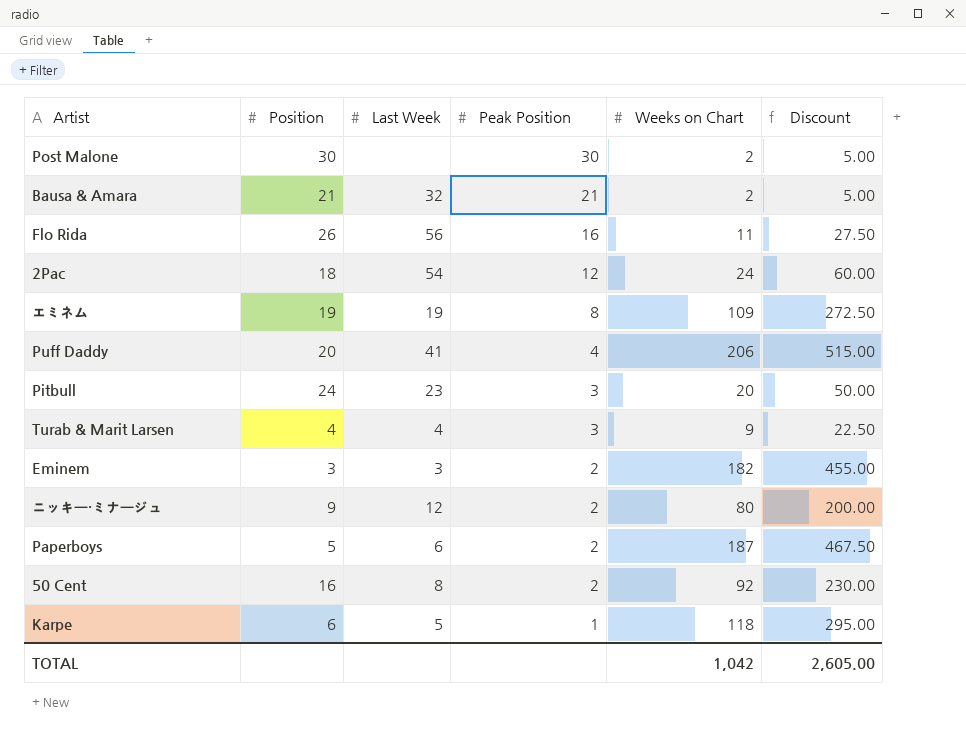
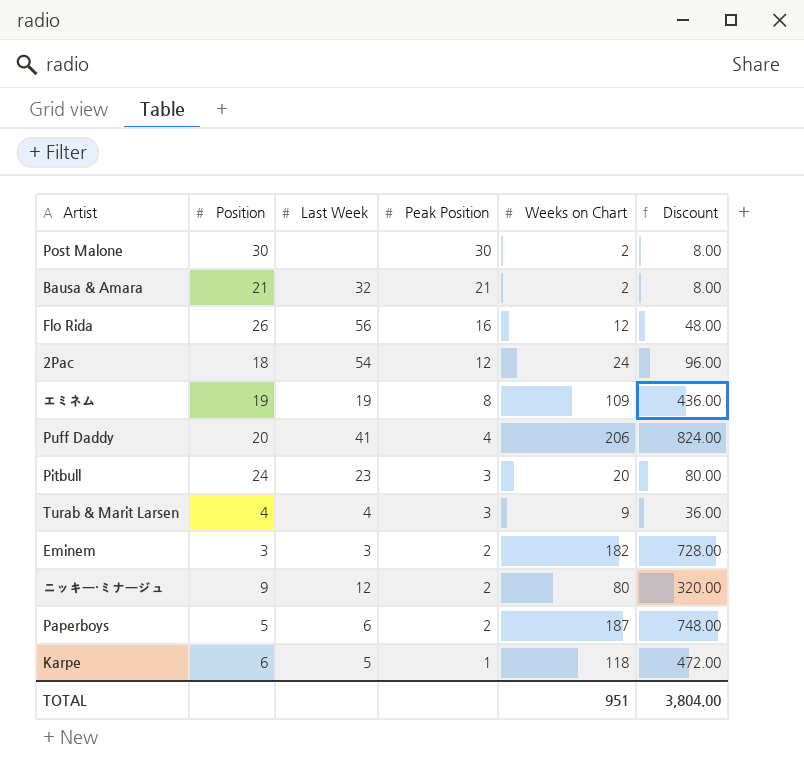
column Discount | formula: [Weeks on Chart] * 2.5 -> [Weeks on Chart] * 4
row 50 Cent: 16 | 8 | 2 | 92 | 230.00 -> none
Flo Rida | Weeks on Chart: 11 -> 12
TOTAL | Weeks on Chart: 1,042 -> 951
TOTAL | Discount: 2,605.00 -> 3,804.00

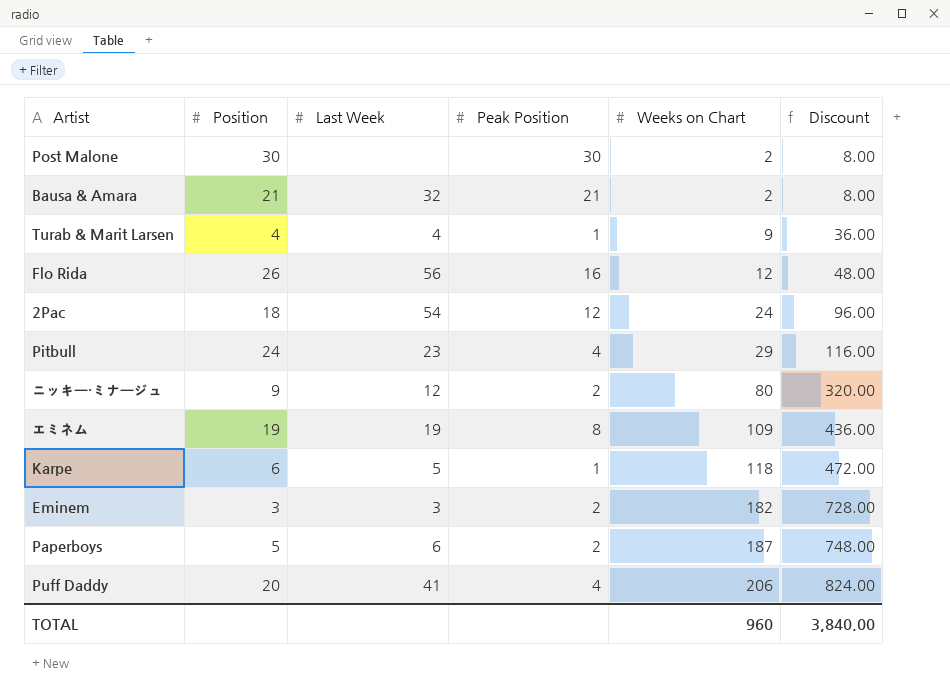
row order: Peak Position descending -> Weeks on Chart ascending
Turab & Marit Larsen | Peak Position: 3 -> 1
Pitbull | Peak Position: 3 -> 4
Pitbull | Weeks on Chart: 20 -> 29
Pitbull | Discount: 80.00 -> 116.00
TOTAL | Weeks on Chart: 951 -> 960
TOTAL | Discount: 3,804.00 -> 3,840.00

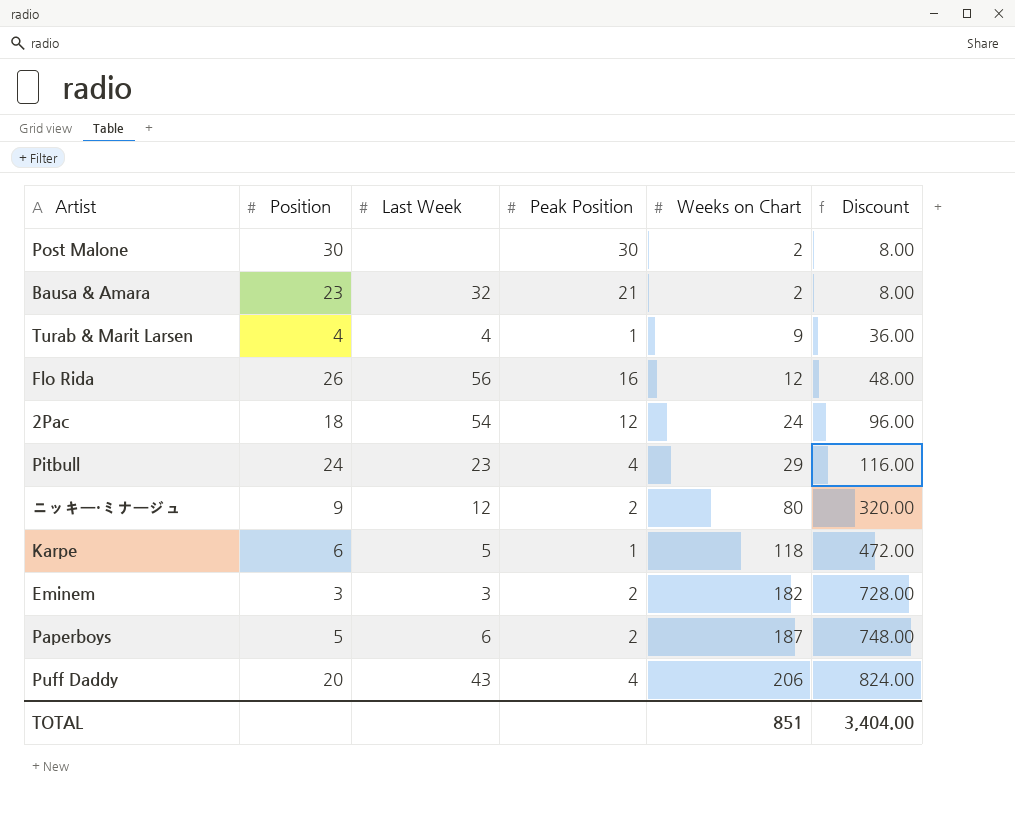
row エミネム: 19 | 19 | 8 | 109 | 436.00 -> none
Bausa & Amara | Position: 21 -> 23
Puff Daddy | Last Week: 41 -> 43
TOTAL | Weeks on Chart: 960 -> 851
TOTAL | Discount: 3,840.00 -> 3,404.00

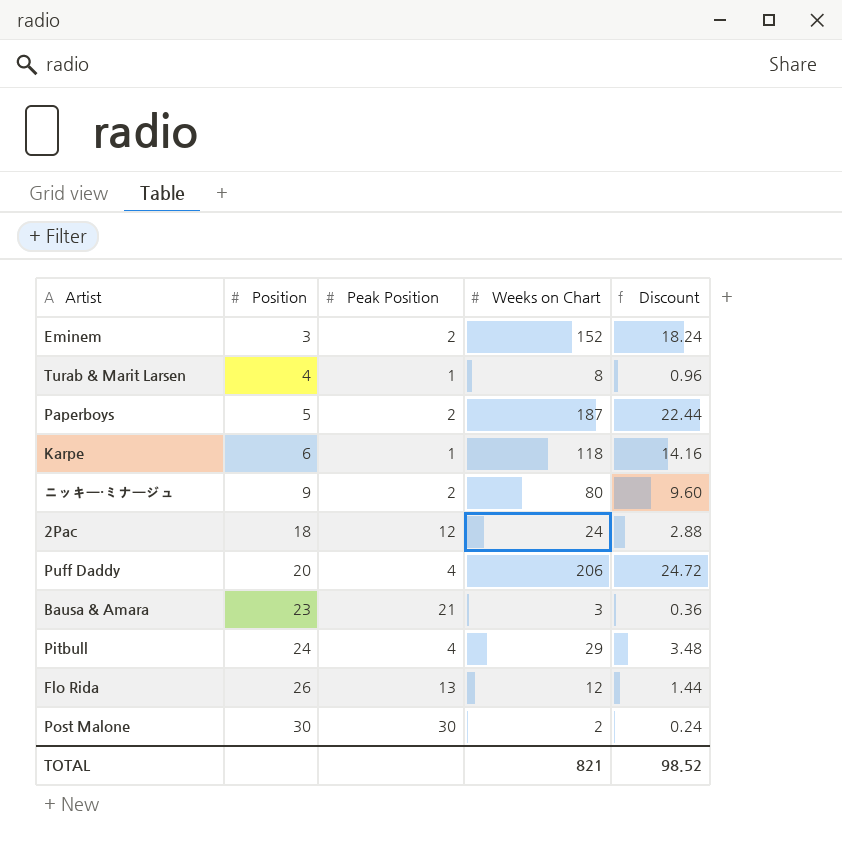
row order: Weeks on Chart ascending -> Position ascending
column Last Week | position: 3 -> none
column Discount | formula: [Weeks on Chart] * 4 -> [Weeks on Chart] * 0.12
Eminem | Weeks on Chart: 182 -> 152
Turab & Marit Larsen | Weeks on Chart: 9 -> 8
Bausa & Amara | Weeks on Chart: 2 -> 3
Flo Rida | Peak Position: 16 -> 13
TOTAL | Weeks on Chart: 851 -> 821
TOTAL | Discount: 3,404.00 -> 98.52

